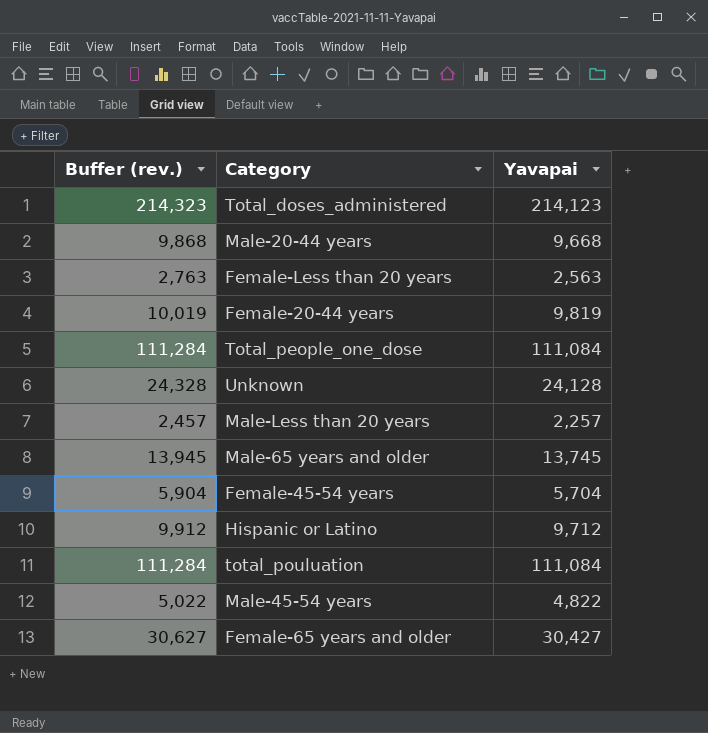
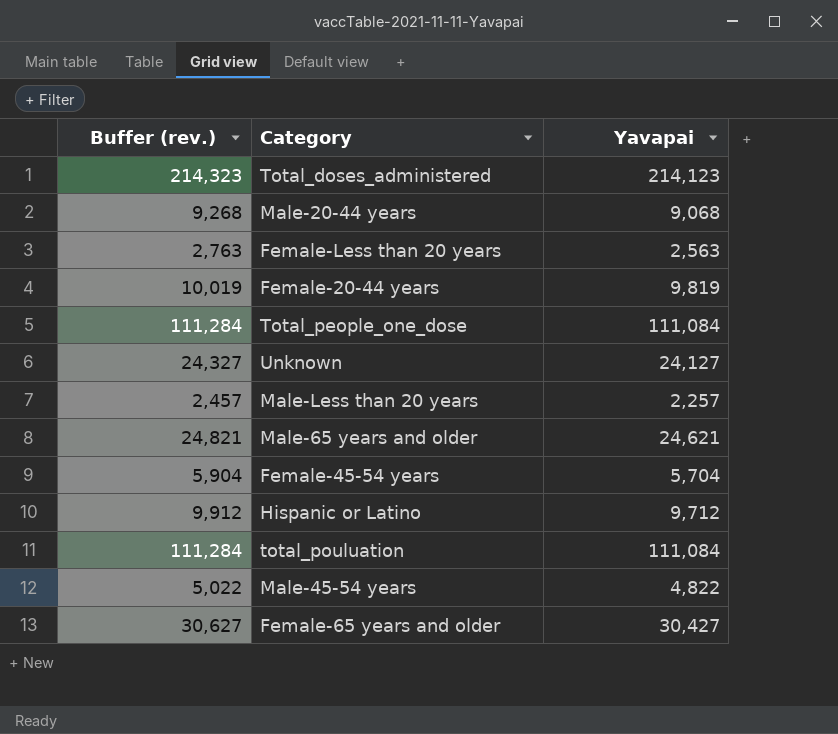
Male-20-44 years | Buffer (rev.): 9,868 -> 9,268
Male-20-44 years | Yavapai: 9,668 -> 9,068
Unknown | Buffer (rev.): 24,328 -> 24,327
Unknown | Yavapai: 24,128 -> 24,127
Male-65 years and older | Buffer (rev.): 13,945 -> 24,821
Male-65 years and older | Yavapai: 13,745 -> 24,621

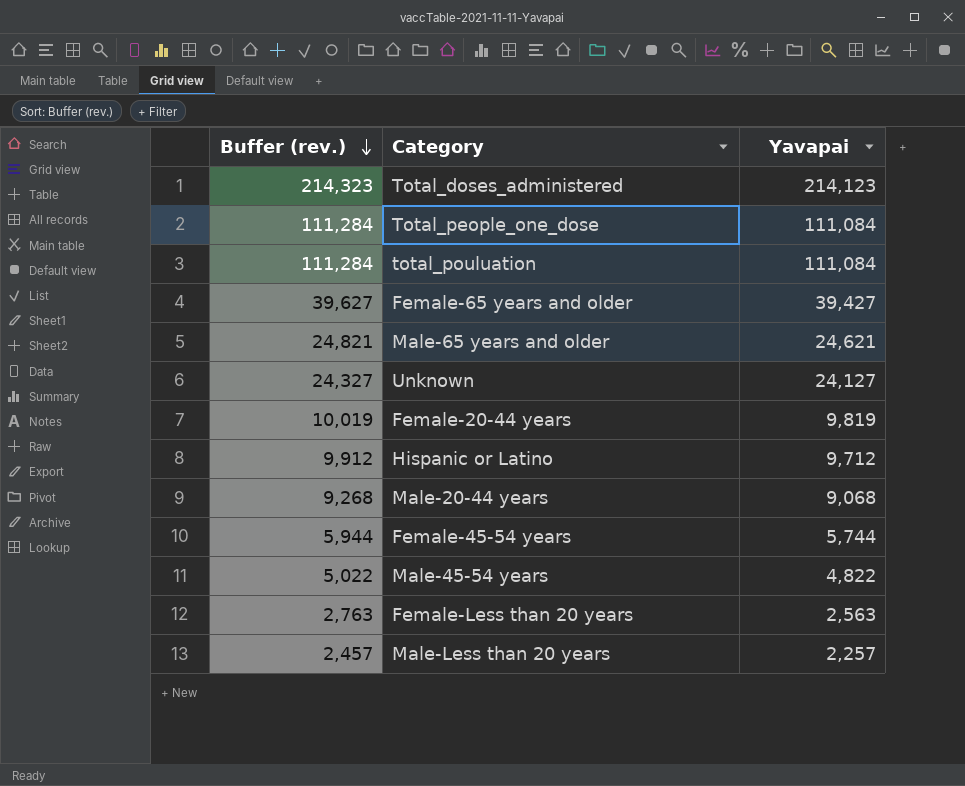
row order: none -> Buffer (rev.) descending
Female-65 years and older | Buffer (rev.): 30,627 -> 39,627
Female-65 years and older | Yavapai: 30,427 -> 39,427
Female-45-54 years | Buffer (rev.): 5,904 -> 5,944
Female-45-54 years | Yavapai: 5,704 -> 5,744

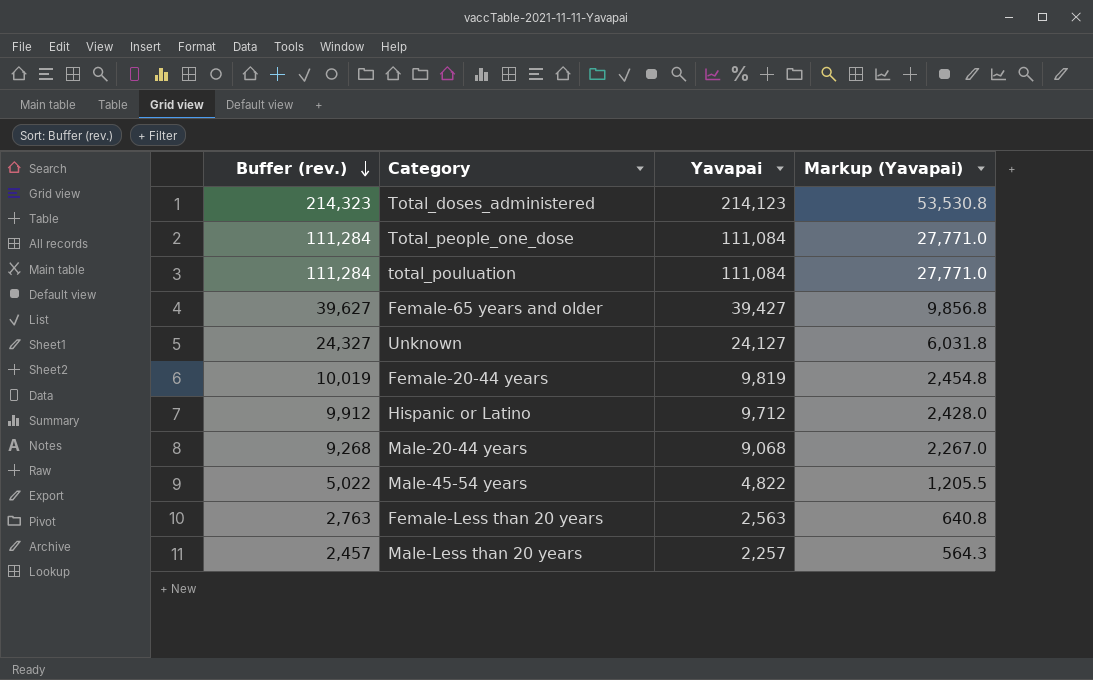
column Markup (Yavapai) | formula: none -> [Yavapai] * 0.25
row Male-65 years and older: 24,821 | 24,621 -> none
row Female-45-54 years: 5,944 | 5,744 -> none

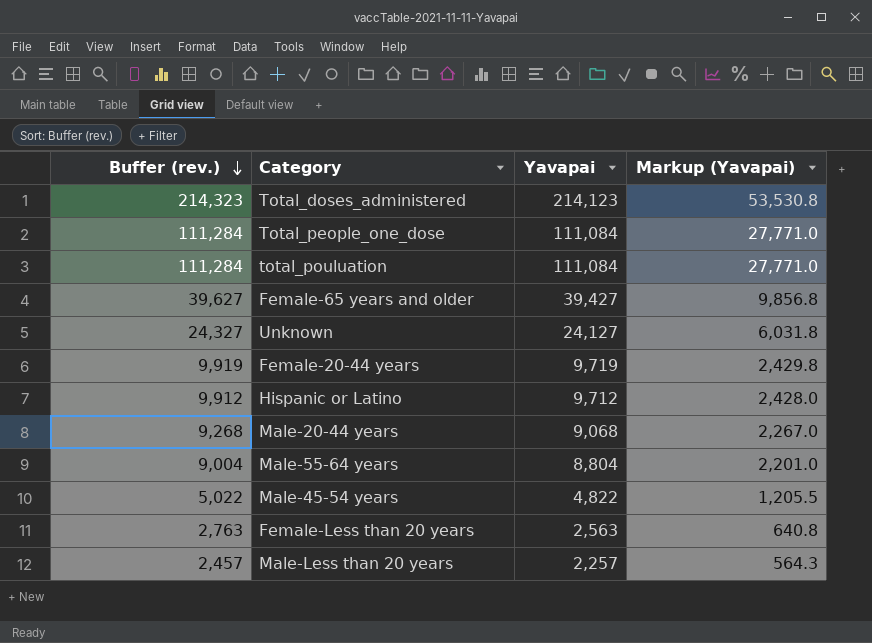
Female-20-44 years | Buffer (rev.): 10,019 -> 9,919
Female-20-44 years | Yavapai: 9,819 -> 9,719
Female-20-44 years | Markup (Yavapai): 2,454.8 -> 2,429.8
row Male-55-64 years: none -> 9,004 | 8,804 | 2,201.0

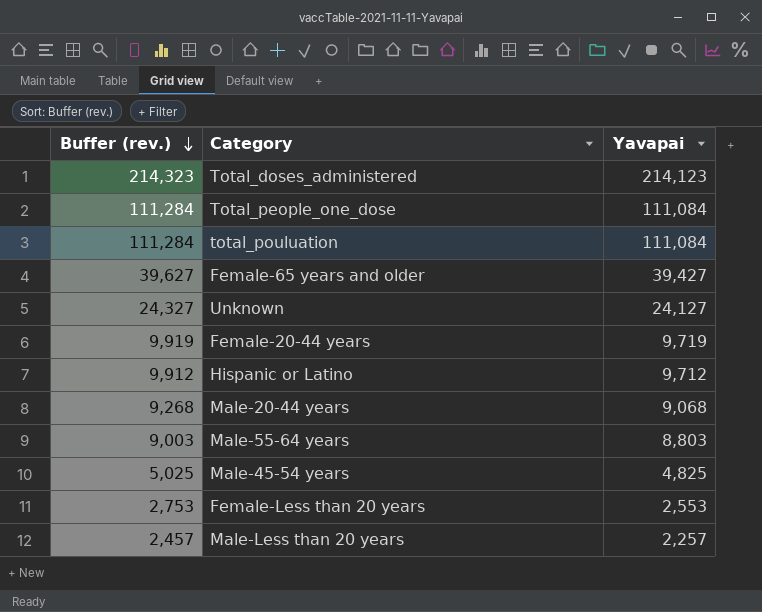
column Markup (Yavapai) | formula: [Yavapai] * 0.25 -> none
Male-55-64 years | Buffer (rev.): 9,004 -> 9,003
Male-55-64 years | Yavapai: 8,804 -> 8,803
Male-45-54 years | Buffer (rev.): 5,022 -> 5,025
Male-45-54 years | Yavapai: 4,822 -> 4,825
Female-Less than 20 years | Buffer (rev.): 2,763 -> 2,753
Female-Less than 20 years | Yavapai: 2,563 -> 2,553

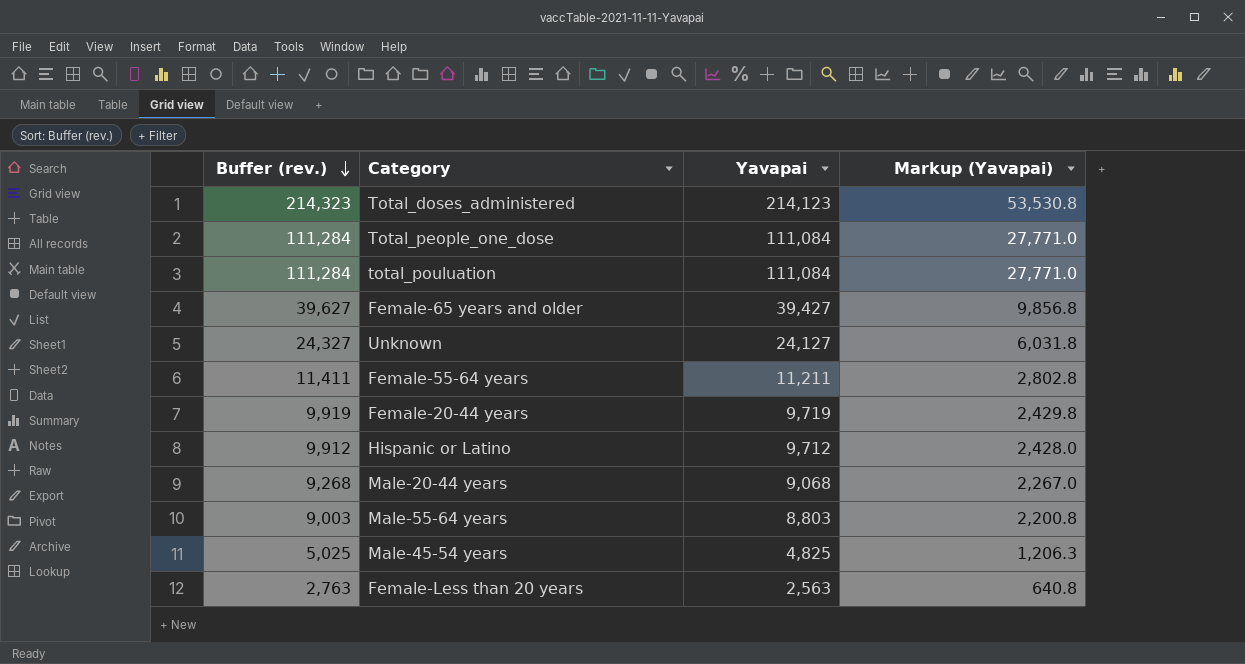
column Markup (Yavapai) | formula: none -> [Yavapai] * 0.25
row Male-Less than 20 years: 2,457 | 2,257 -> none
row Female-55-64 years: none -> 11,411 | 11,211 | 2,802.8
Female-Less than 20 years | Buffer (rev.): 2,753 -> 2,763
Female-Less than 20 years | Yavapai: 2,553 -> 2,563

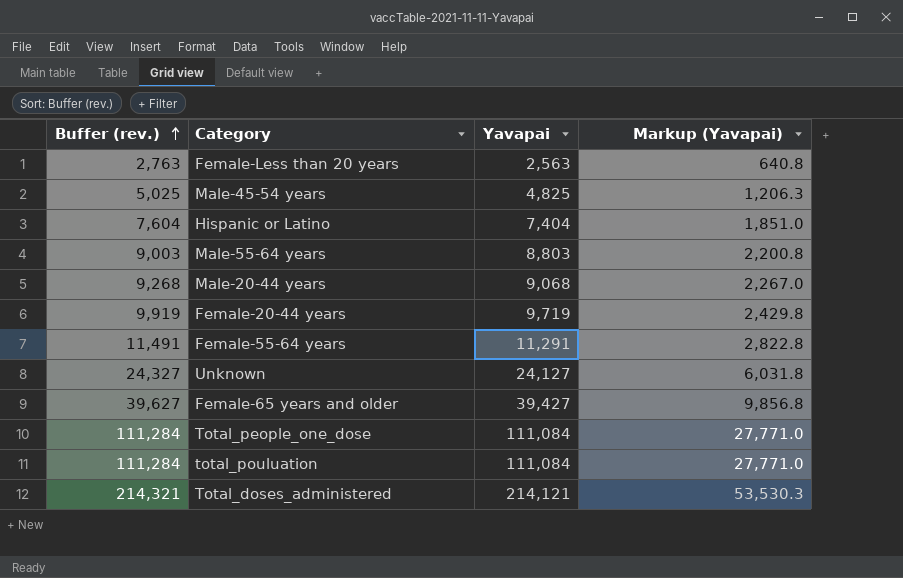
row order: Buffer (rev.) descending -> Buffer (rev.) ascending
Hispanic or Latino | Buffer (rev.): 9,912 -> 7,604
Hispanic or Latino | Yavapai: 9,712 -> 7,404
Hispanic or Latino | Markup (Yavapai): 2,428.0 -> 1,851.0
Female-55-64 years | Buffer (rev.): 11,411 -> 11,491
Female-55-64 years | Yavapai: 11,211 -> 11,291
Female-55-64 years | Markup (Yavapai): 2,802.8 -> 2,822.8
Total_doses_administered | Buffer (rev.): 214,323 -> 214,321
Total_doses_administered | Yavapai: 214,123 -> 214,121
Total_doses_administered | Markup (Yavapai): 53,530.8 -> 53,530.3

